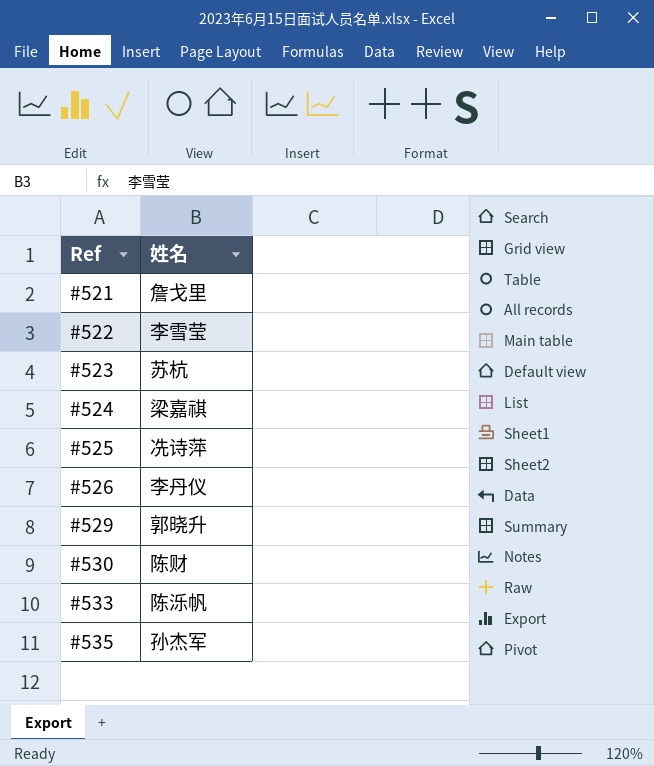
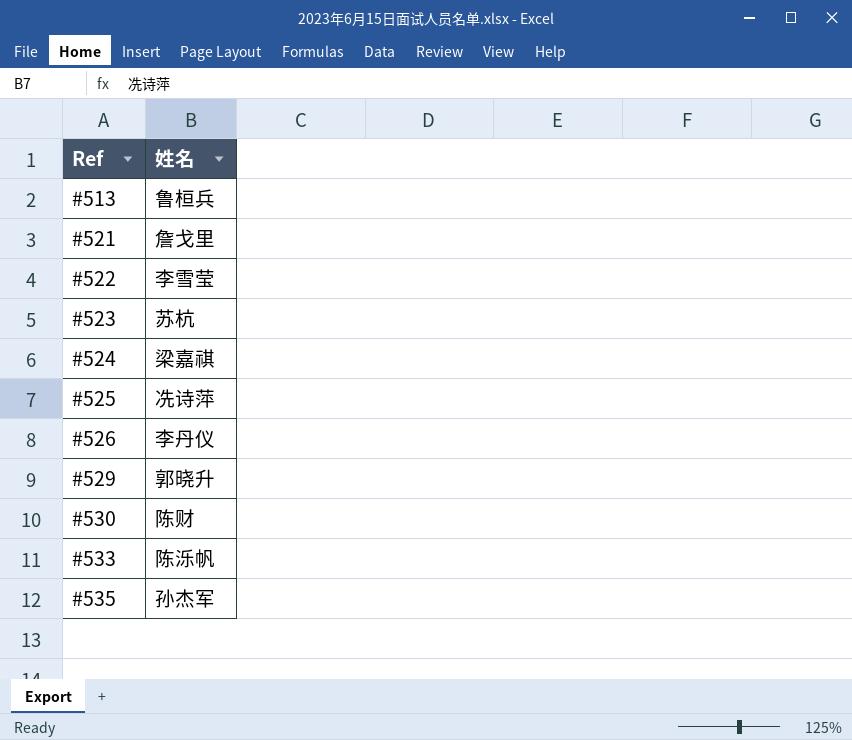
row #513: none -> 鲁桓兵

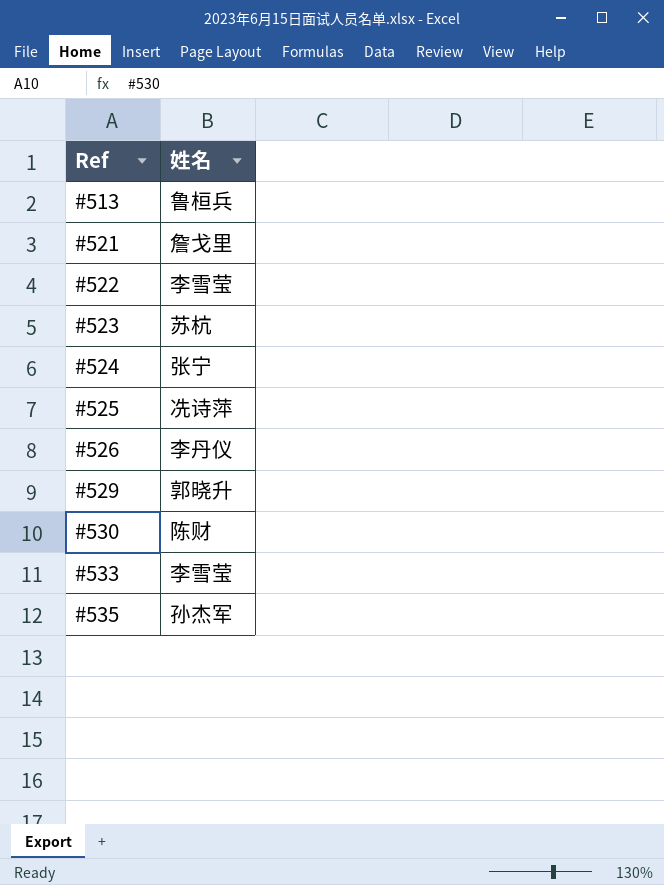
#524 | 姓名: 梁嘉祺 -> 张宁
#533 | 姓名: 陈泺帆 -> 李雪莹

